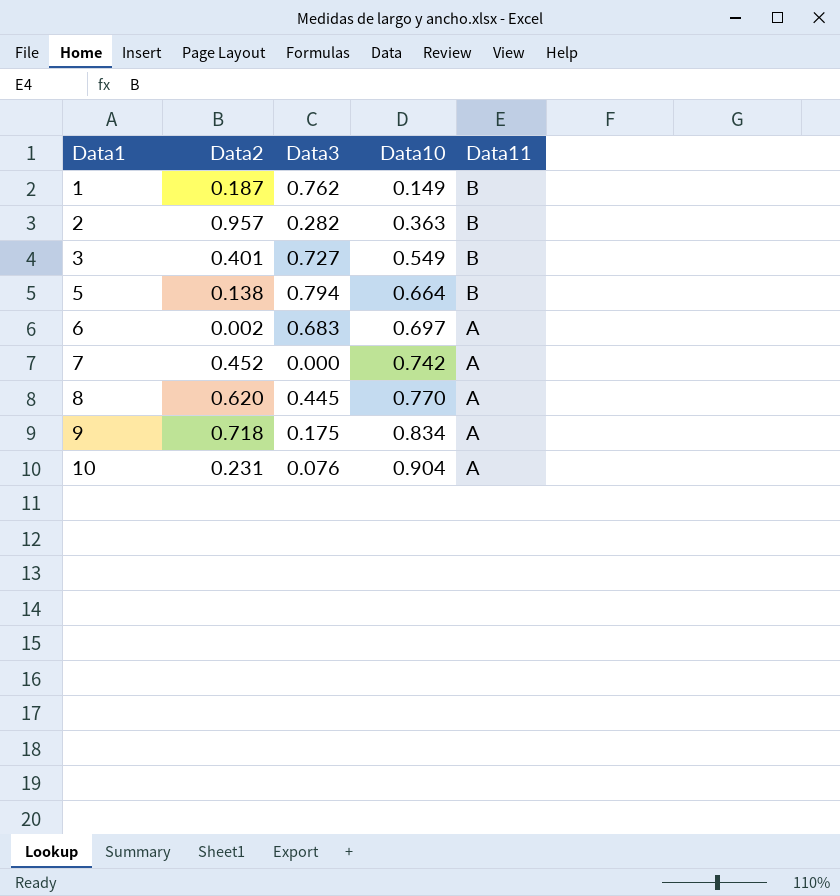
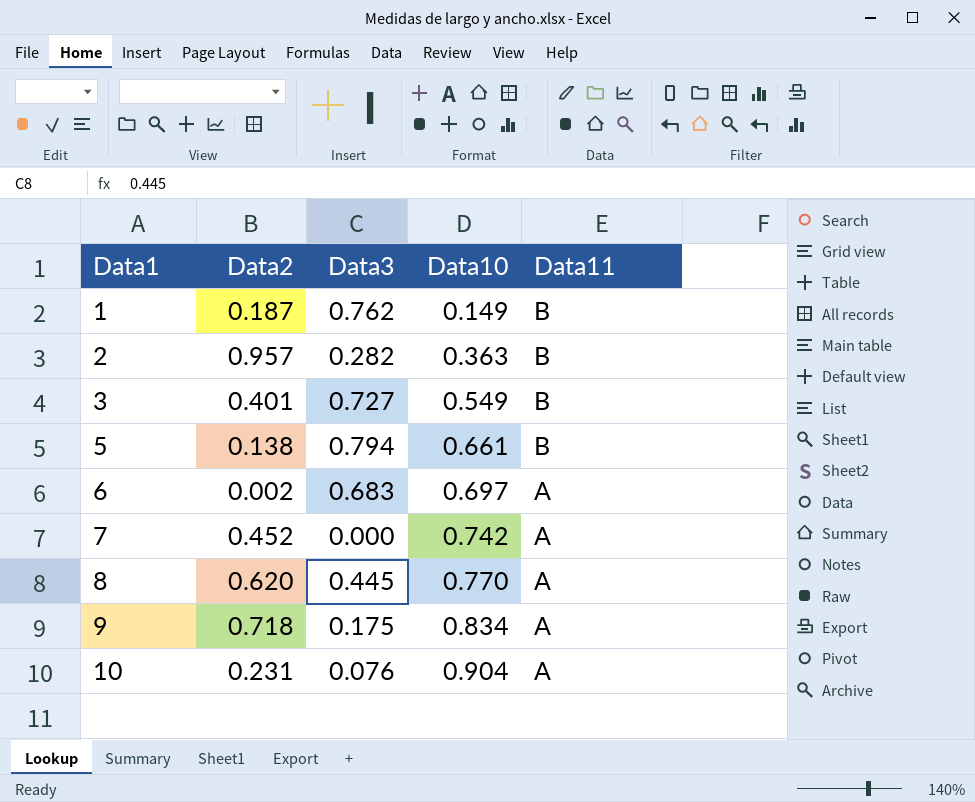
5 | Data10: 0.664 -> 0.661

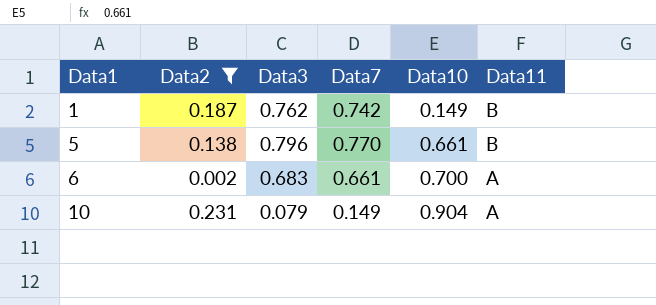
filter: none -> Data2 <= 0.231
column Data7 | position: none -> 4
5 | Data3: 0.794 -> 0.796
6 | Data10: 0.697 -> 0.700
10 | Data3: 0.076 -> 0.079

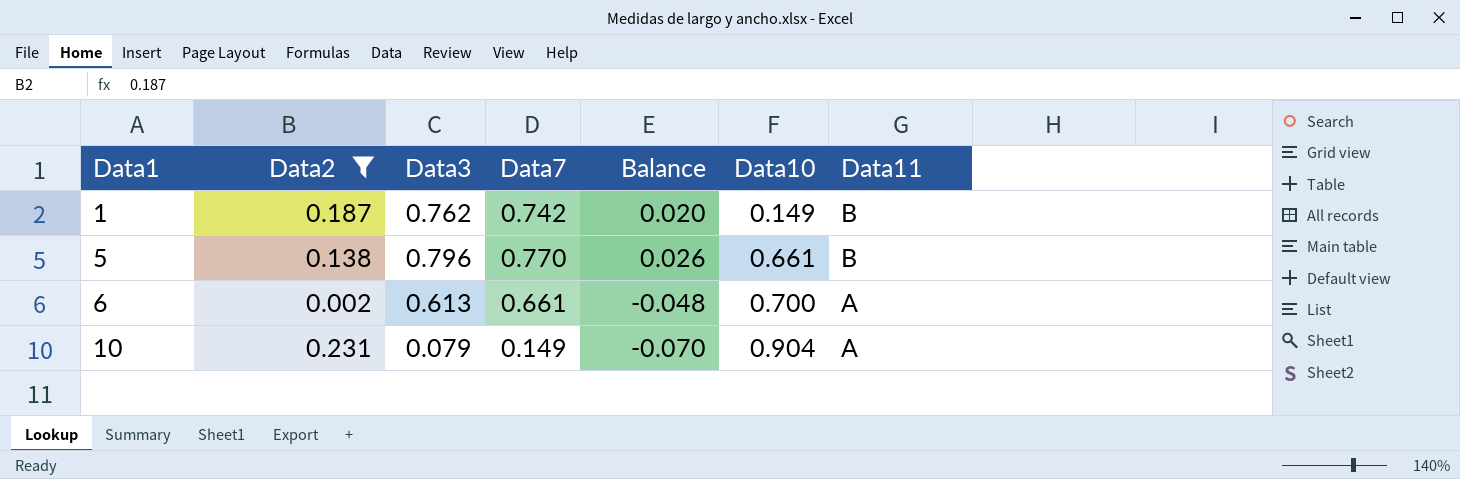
column Balance | formula: none -> [Data3] - [Data7]
6 | Data3: 0.683 -> 0.613

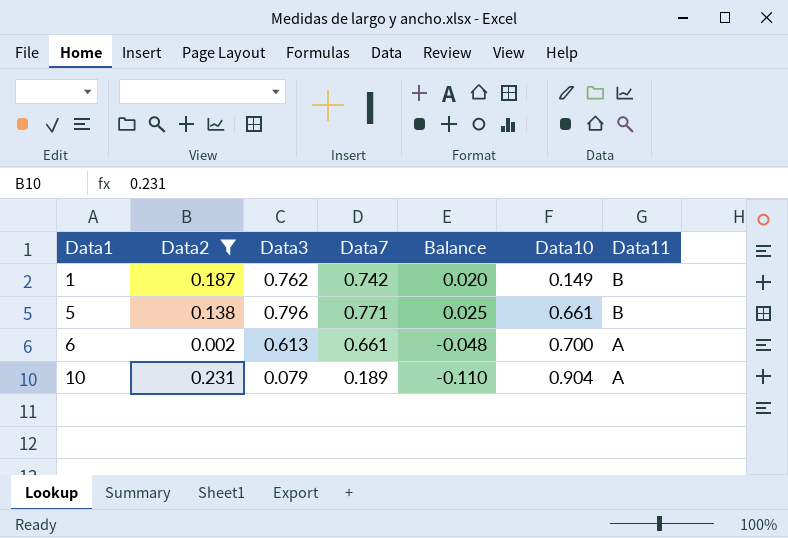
5 | Data7: 0.770 -> 0.771
5 | Balance: 0.026 -> 0.025
10 | Data7: 0.149 -> 0.189
10 | Balance: -0.070 -> -0.110

